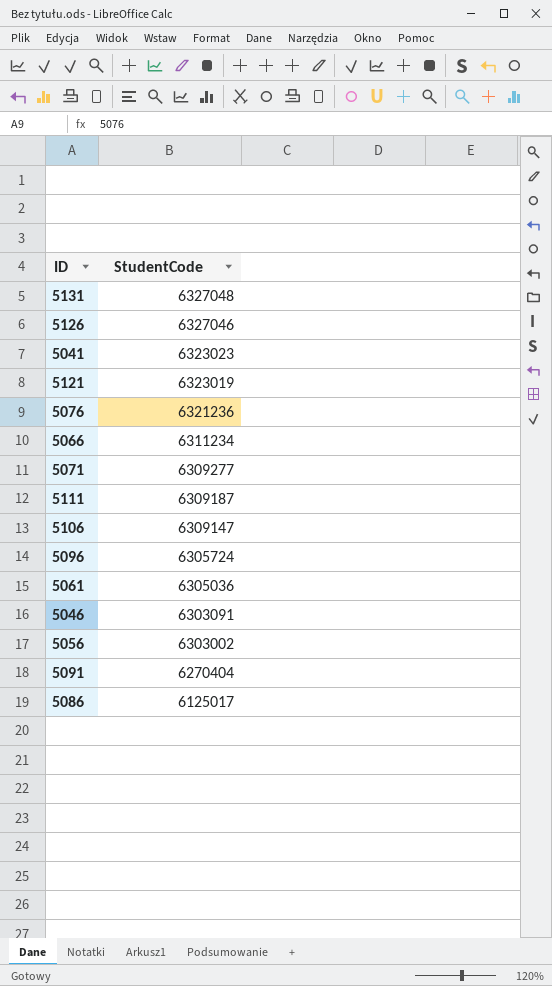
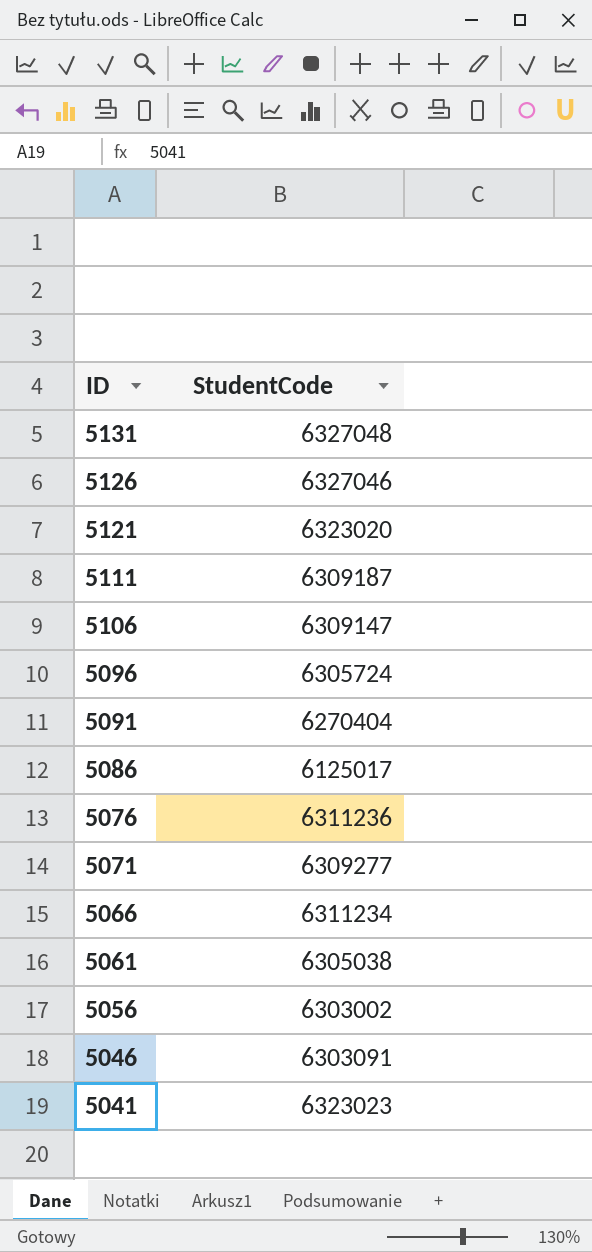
row order: StudentCode descending -> ID descending
5121 | StudentCode: 6323019 -> 6323020
5076 | StudentCode: 6321236 -> 6311236
5061 | StudentCode: 6305036 -> 6305038

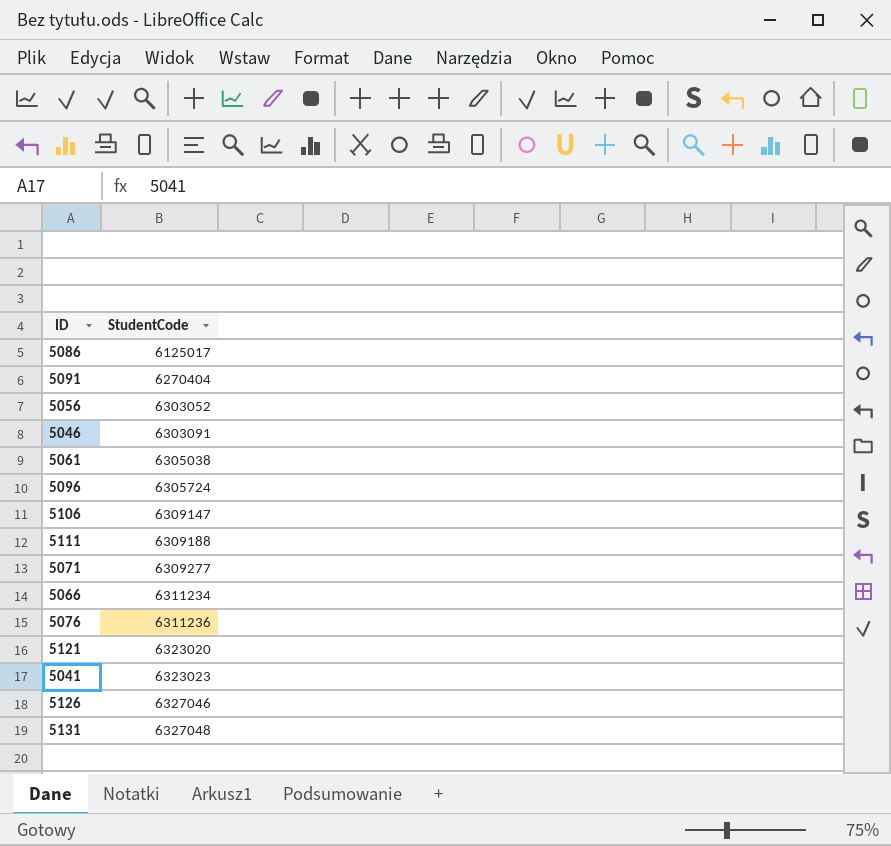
row order: ID descending -> StudentCode ascending
5056 | StudentCode: 6303002 -> 6303052
5111 | StudentCode: 6309187 -> 6309188

